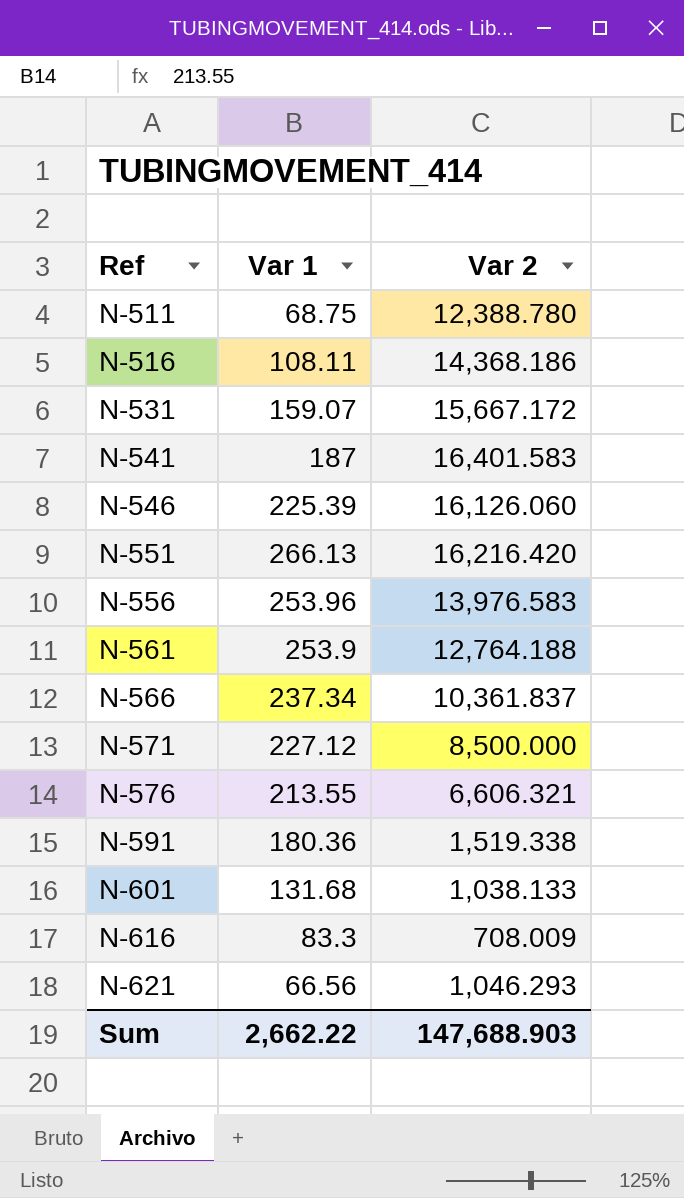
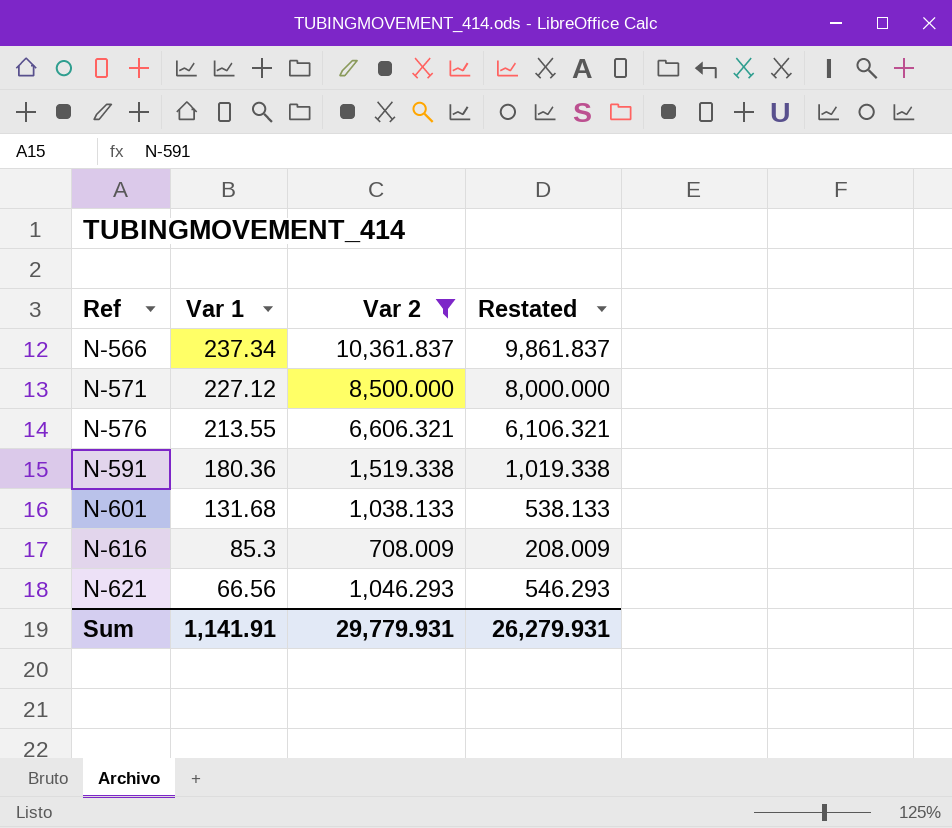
filter: none -> Var 2 <= 10,361.837
column Restated | formula: none -> [Var 2] - 500
N-616 | Var 1: 83.3 -> 85.3
Sum | Var 1: 2,662.22 -> 1,141.91
Sum | Var 2: 147,688.903 -> 29,779.931

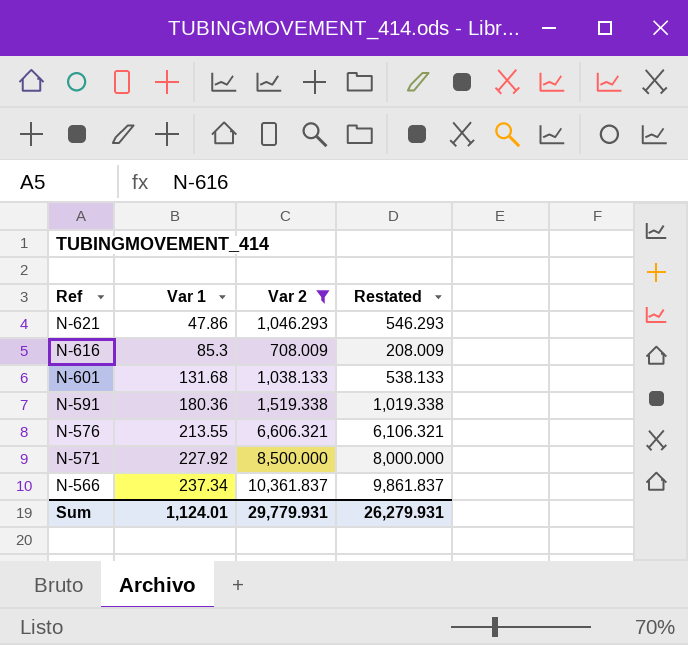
row order: Ref ascending -> Ref descending
N-621 | Var 1: 66.56 -> 47.86
N-571 | Var 1: 227.12 -> 227.92
Sum | Var 1: 1,141.91 -> 1,124.01

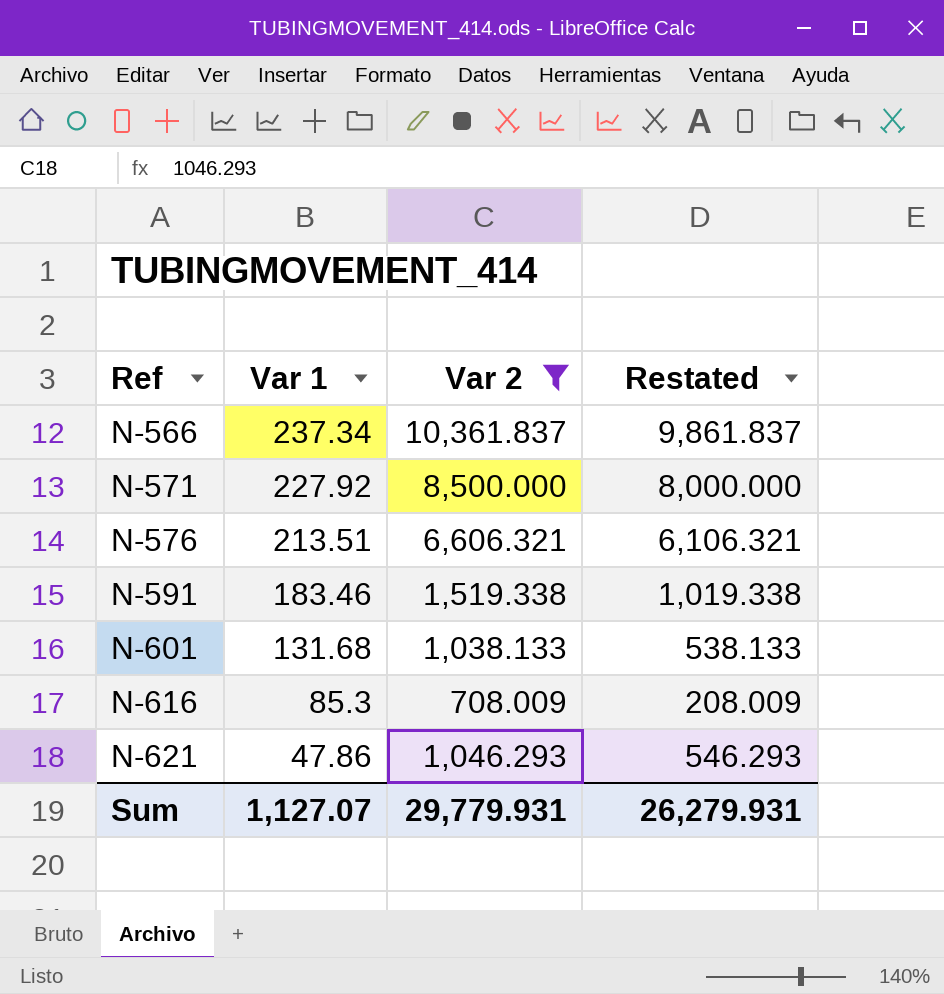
row order: Ref descending -> Ref ascending
N-576 | Var 1: 213.55 -> 213.51
N-591 | Var 1: 180.36 -> 183.46
Sum | Var 1: 1,124.01 -> 1,127.07

